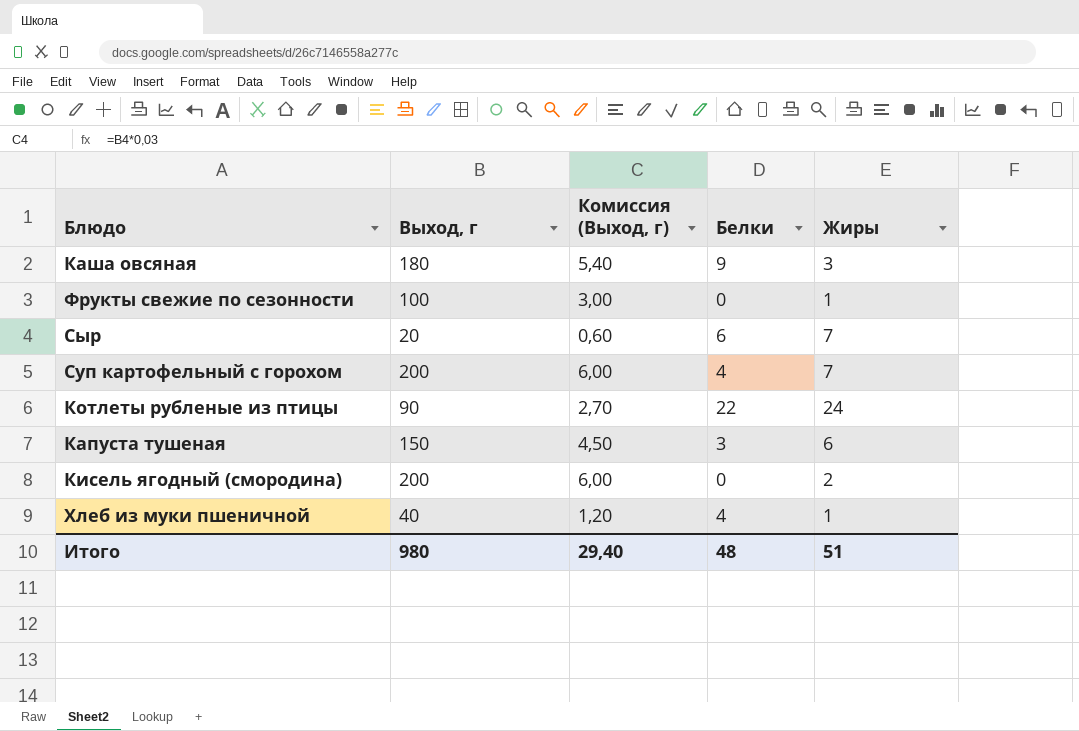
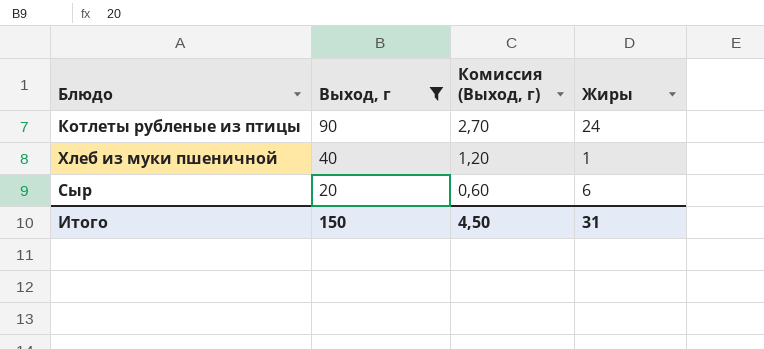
filter: none -> Выход, г <= 90
row order: none -> Выход, г descending
column Белки | position: 4 -> none
Сыр | Жиры: 7 -> 6
Итого | Выход, г: 980 -> 150
Итого | Комиссия (Выход, г): 29,40 -> 4,50
Итого | Жиры: 51 -> 31

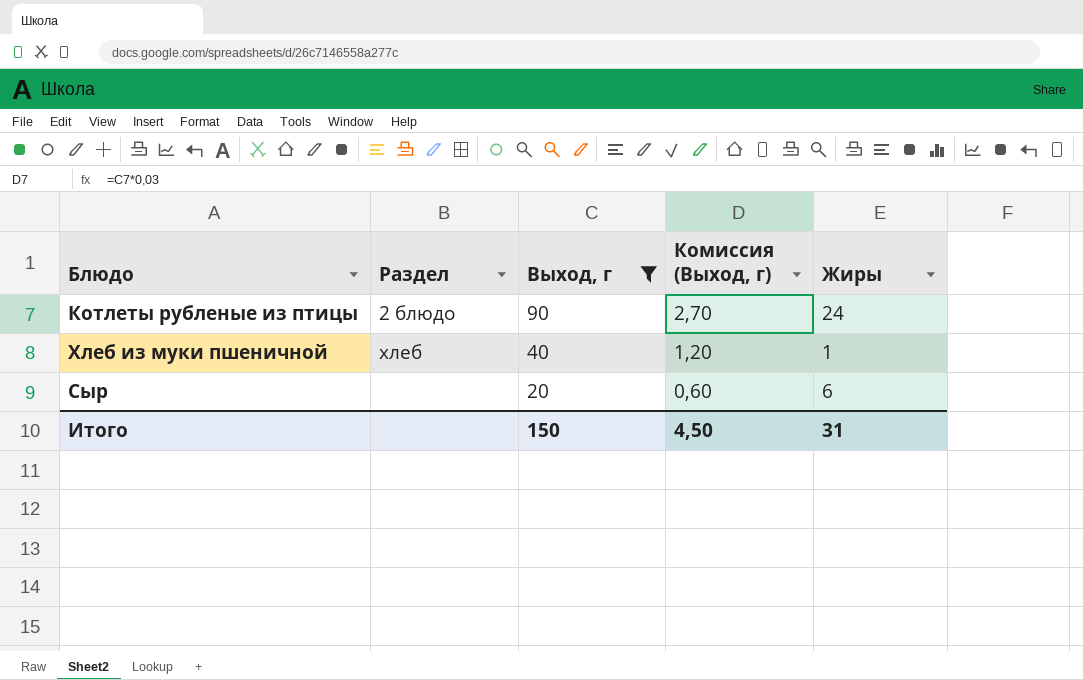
column Раздел | position: none -> 2

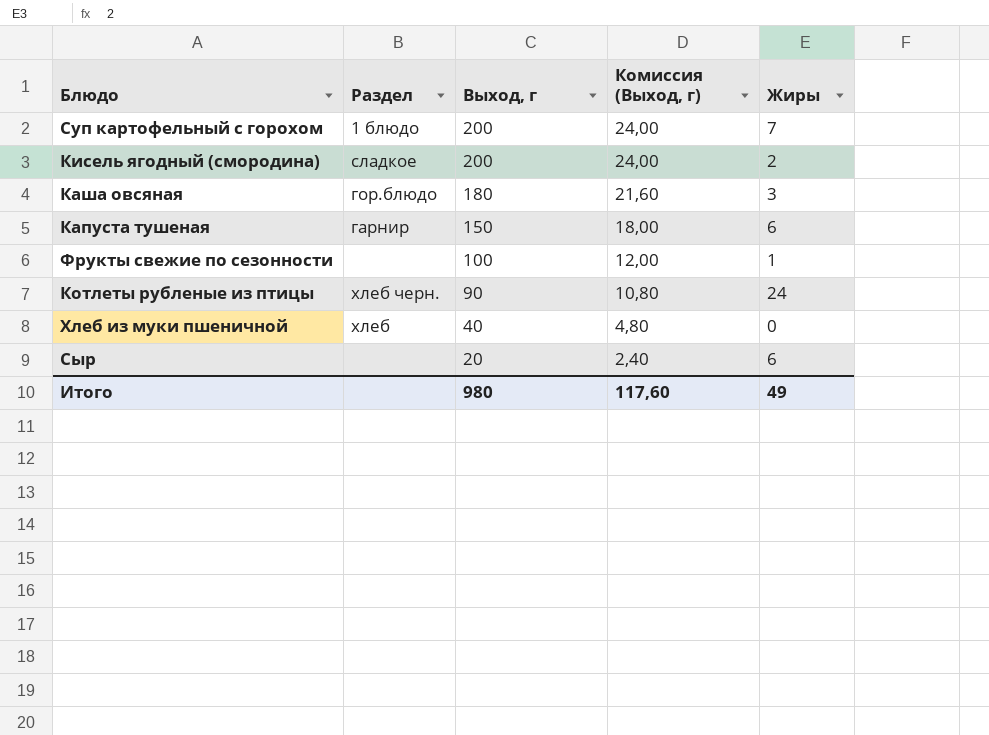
filter: Выход, г <= 90 -> none
column Комиссия (Выход, г) | formula: [Выход, г] * 0,03 -> [Выход, г] * 0,12
Котлеты рубленые из птицы | Раздел: 2 блюдо -> хлеб черн.
Хлеб из муки пшеничной | Жиры: 1 -> 0
Итого | Выход, г: 150 -> 980
Итого | Комиссия (Выход, г): 4,50 -> 117,60
Итого | Жиры: 31 -> 49

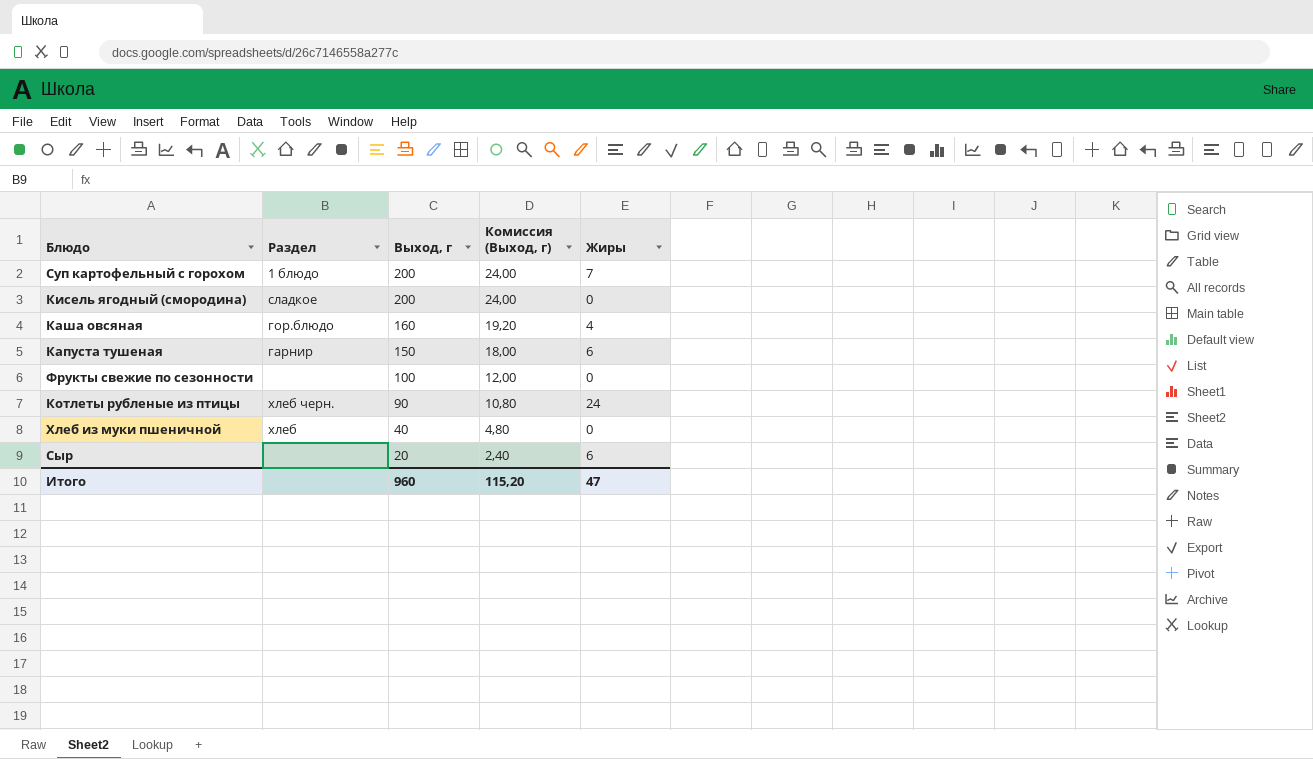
Кисель ягодный (смородина) | Жиры: 2 -> 0
Каша овсяная | Выход, г: 180 -> 160
Каша овсяная | Комиссия (Выход, г): 21,60 -> 19,20
Каша овсяная | Жиры: 3 -> 4
Фрукты свежие по сезонности | Жиры: 1 -> 0
Итого | Выход, г: 980 -> 960
Итого | Комиссия (Выход, г): 117,60 -> 115,20
Итого | Жиры: 49 -> 47

